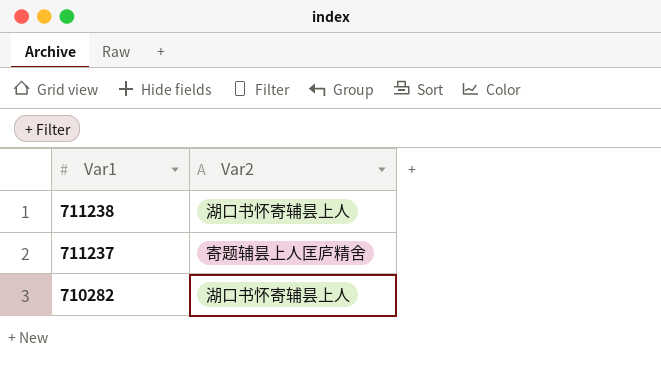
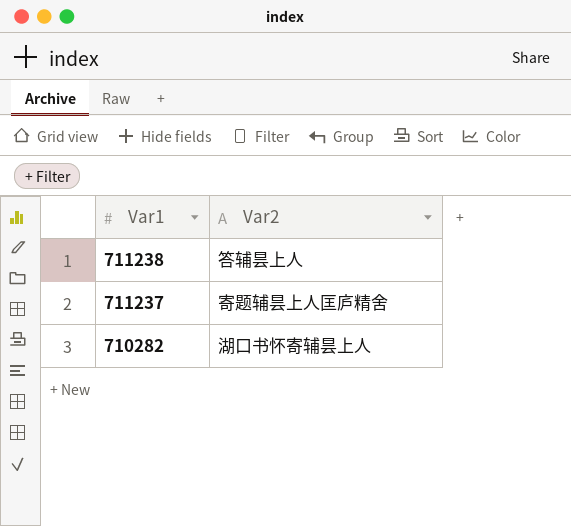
711238 | Var2: 湖口书怀寄辅昙上人 -> 答辅昙上人

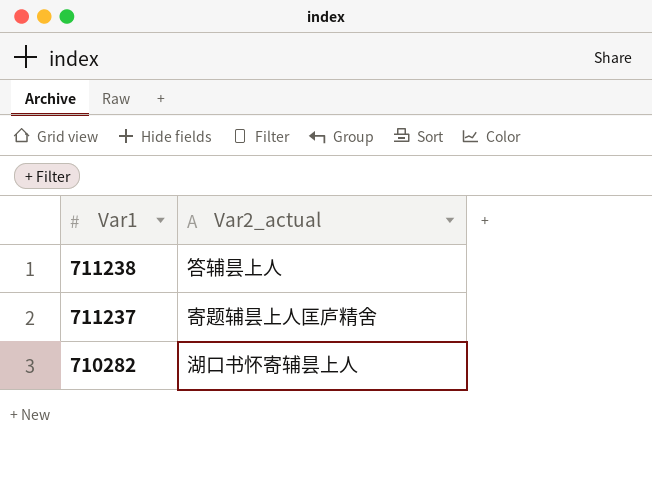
column name: Var2 -> Var2_actual

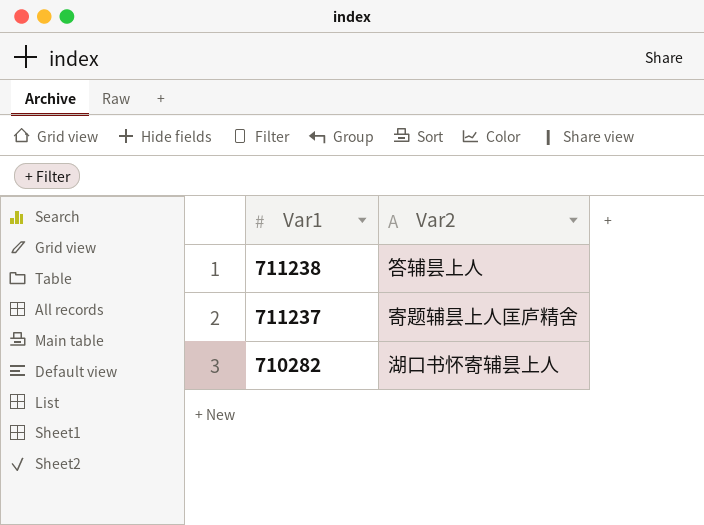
column name: Var2_actual -> Var2

